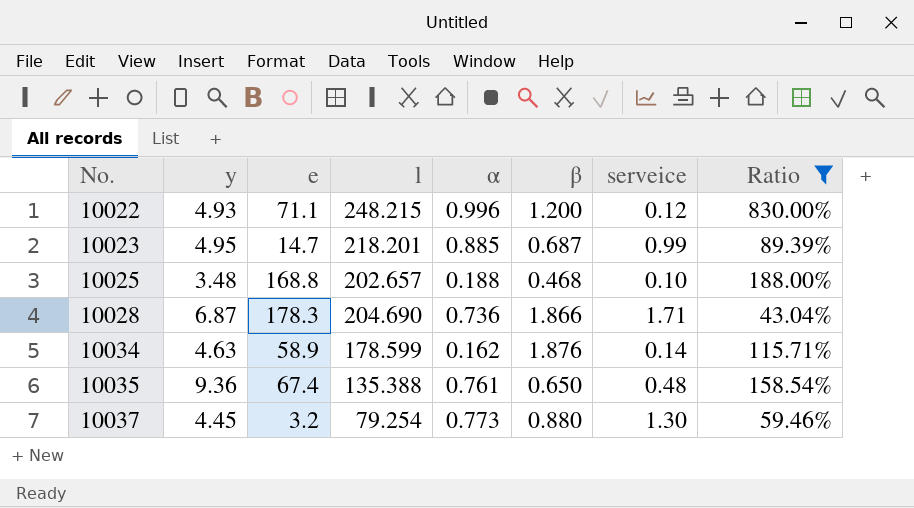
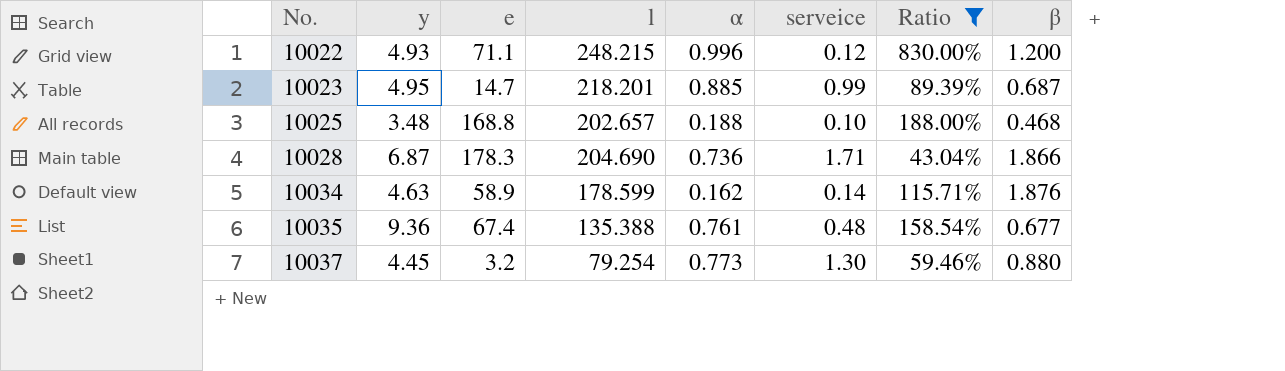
column β | position: 6 -> 8
10035 | β: 0.650 -> 0.677

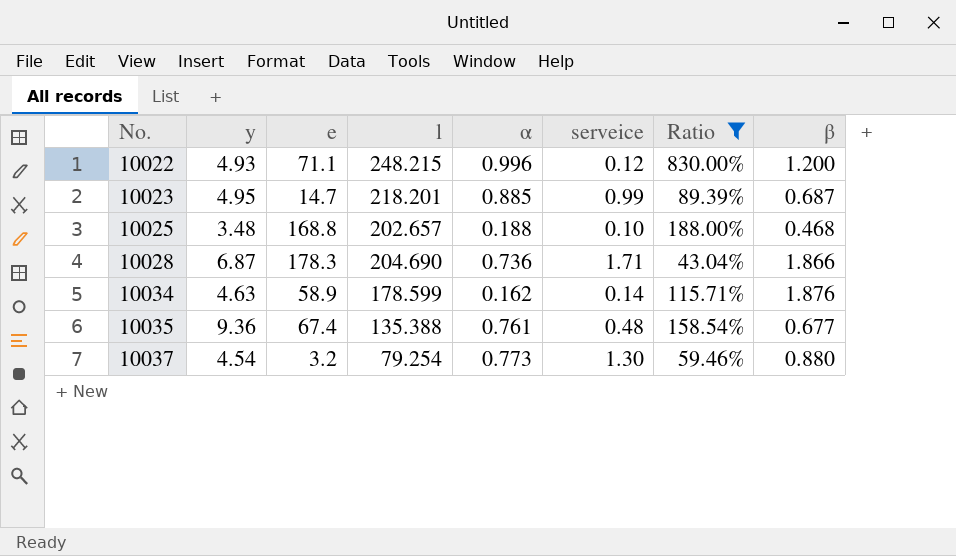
10037 | y: 4.45 -> 4.54

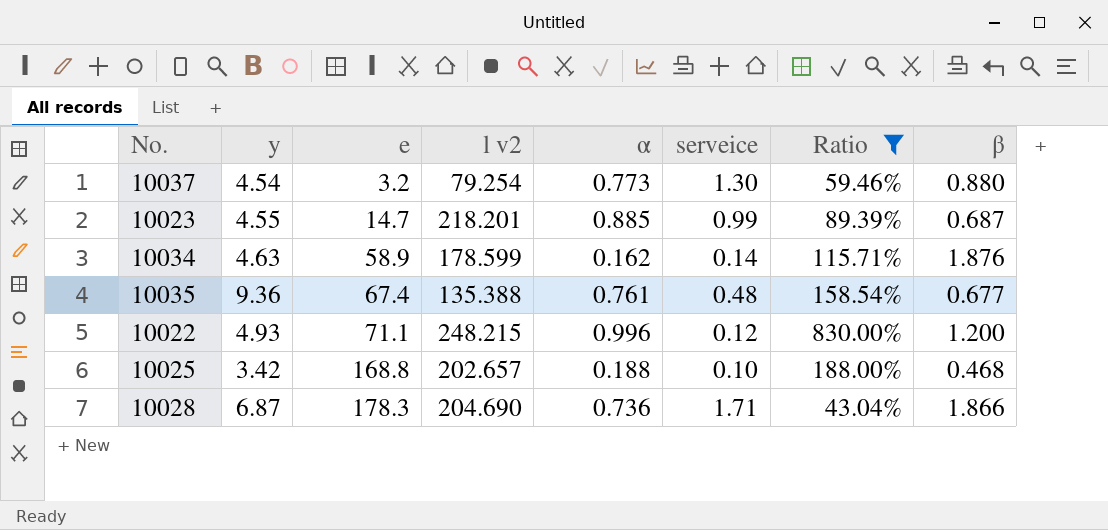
row order: No. ascending -> e ascending
column name: l -> l v2
10023 | y: 4.95 -> 4.55
10025 | y: 3.48 -> 3.42

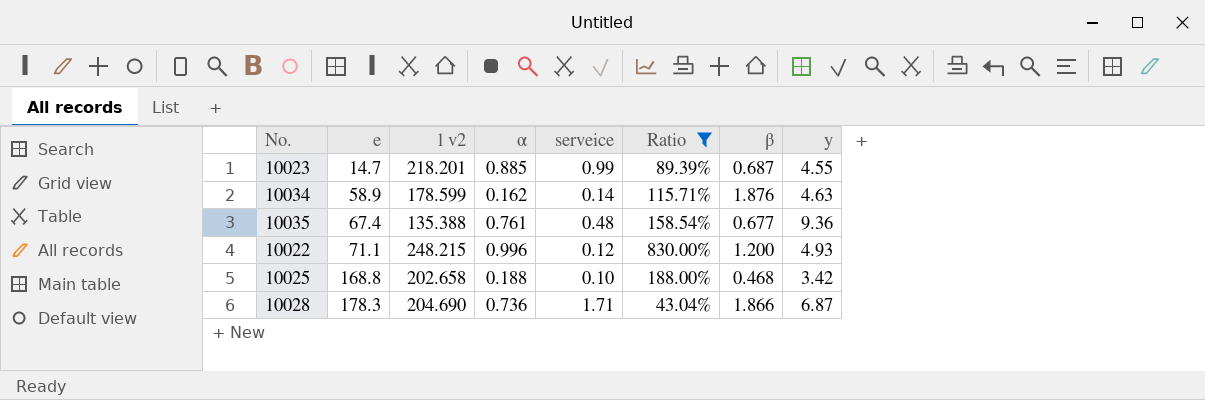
column y | position: 2 -> 8
row 10037: 4.54 | 3.2 | 79.254 | 0.773 | 1.30 | 59.46% | 0.880 -> none
10025 | l v2: 202.657 -> 202.658

